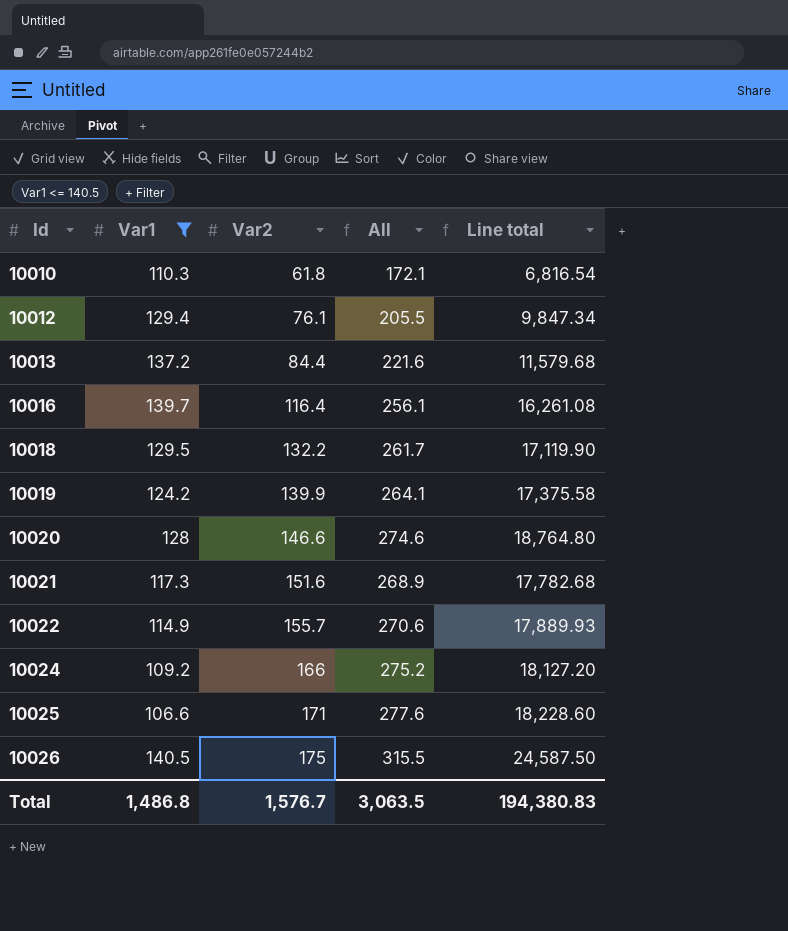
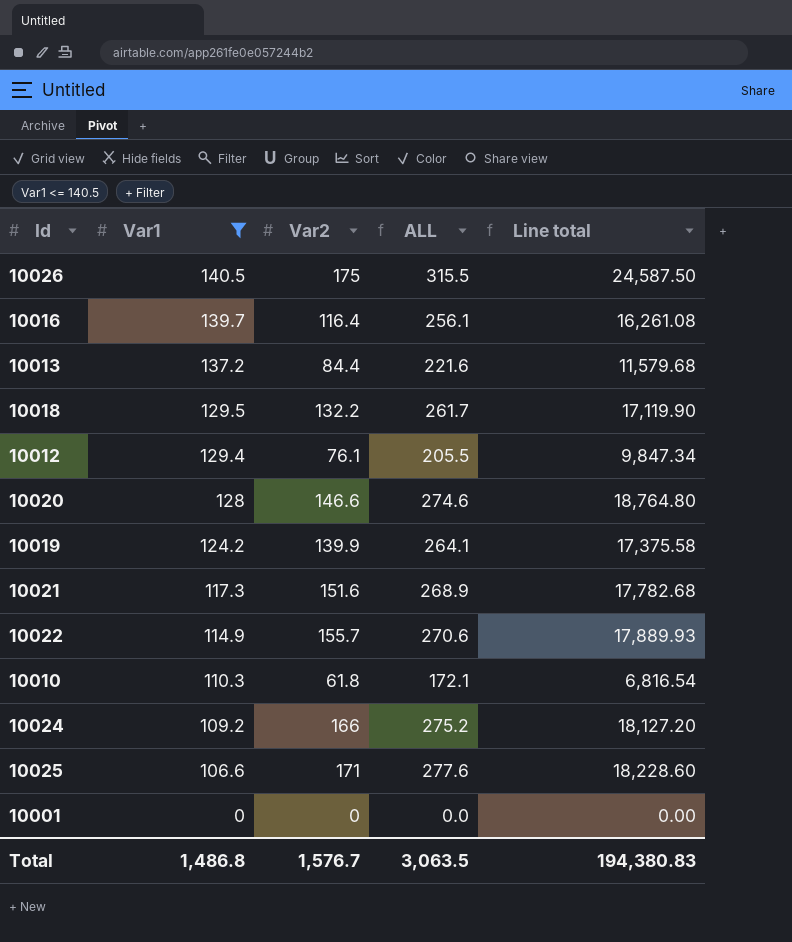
row order: Id ascending -> Var1 descending
column name: All -> ALL
row 10001: none -> 0 | 0 | 0.0 | 0.00

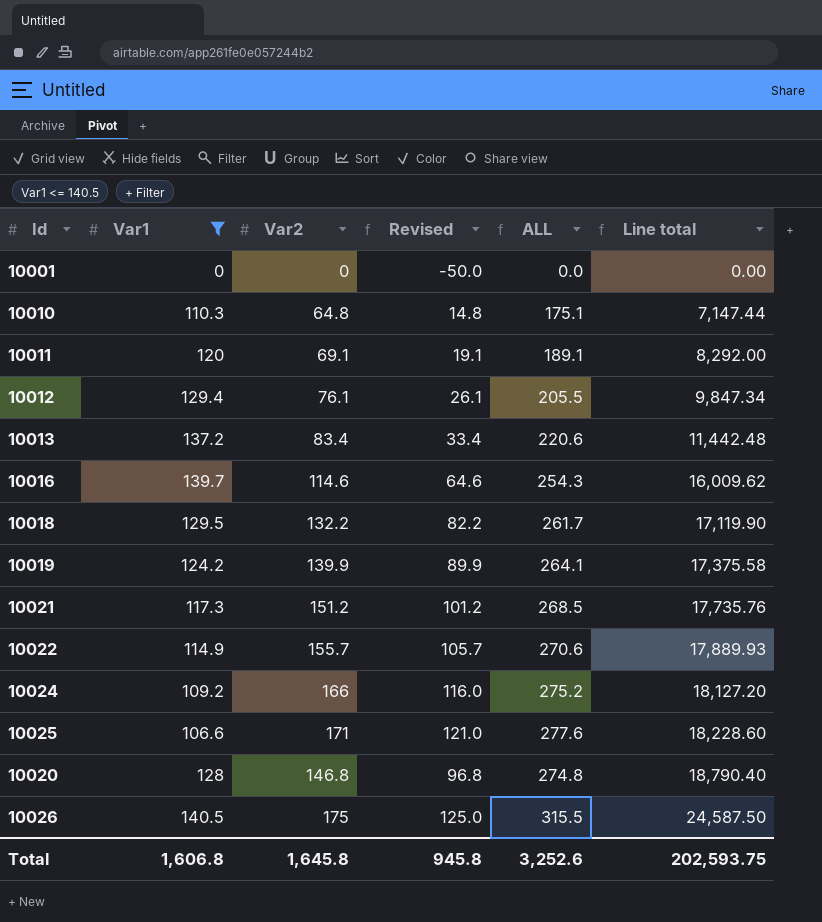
row order: Var1 descending -> Line total ascending
column Revised | formula: none -> [Var2] - 50
10010 | Var2: 61.8 -> 64.8
10010 | ALL: 172.1 -> 175.1
10010 | Line total: 6,816.54 -> 7,147.44
row 10011: none -> 120 | 69.1 | 19.1 | 189.1 | 8,292.00
10013 | Var2: 84.4 -> 83.4
10013 | ALL: 221.6 -> 220.6
10013 | Line total: 11,579.68 -> 11,442.48
10016 | Var2: 116.4 -> 114.6
10016 | ALL: 256.1 -> 254.3
10016 | Line total: 16,261.08 -> 16,009.62
10021 | Var2: 151.6 -> 151.2
10021 | ALL: 268.9 -> 268.5
10021 | Line total: 17,782.68 -> 17,735.76
10020 | Var2: 146.6 -> 146.8
10020 | ALL: 274.6 -> 274.8
10020 | Line total: 18,764.80 -> 18,790.40
Total | Var1: 1,486.8 -> 1,606.8
Total | Var2: 1,576.7 -> 1,645.8
Total | ALL: 3,063.5 -> 3,252.6
Total | Line total: 194,380.83 -> 202,593.75

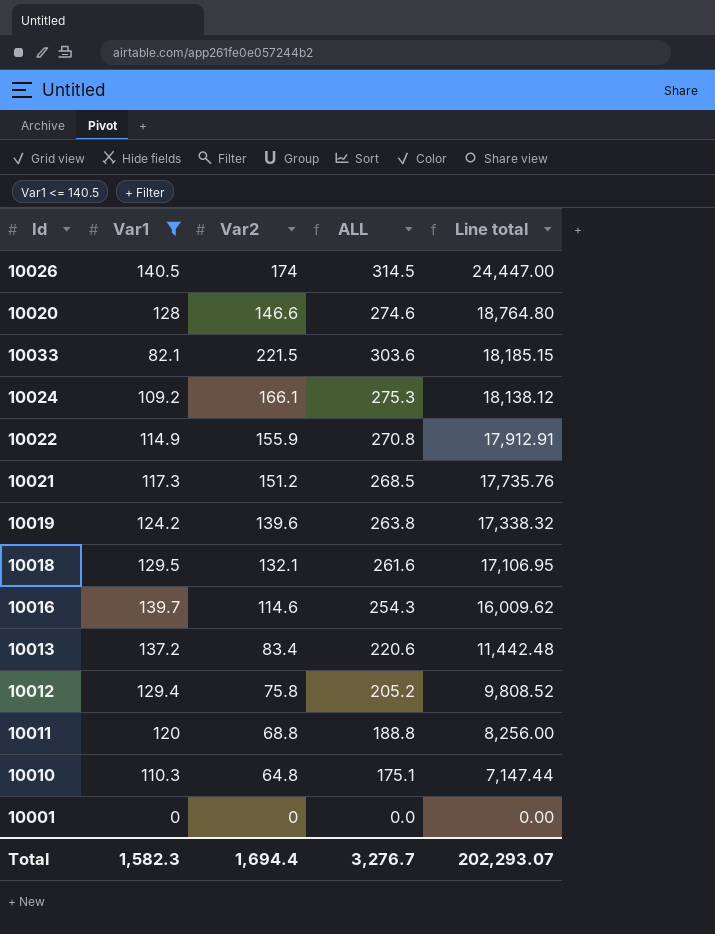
row order: Line total ascending -> Line total descending
column Revised | formula: [Var2] - 50 -> none
row 10025: 106.6 | 171 | 121.0 | 277.6 | 18,228.60 -> none
10026 | Var2: 175 -> 174
10026 | ALL: 315.5 -> 314.5
10026 | Line total: 24,587.50 -> 24,447.00
10020 | Var2: 146.8 -> 146.6
10020 | ALL: 274.8 -> 274.6
10020 | Line total: 18,790.40 -> 18,764.80
row 10033: none -> 82.1 | 221.5 | 303.6 | 18,185.15
10024 | Var2: 166 -> 166.1
10024 | ALL: 275.2 -> 275.3
10024 | Line total: 18,127.20 -> 18,138.12
10022 | Var2: 155.7 -> 155.9
10022 | ALL: 270.6 -> 270.8
10022 | Line total: 17,889.93 -> 17,912.91
10019 | Var2: 139.9 -> 139.6
10019 | ALL: 264.1 -> 263.8
10019 | Line total: 17,375.58 -> 17,338.32
10018 | Var2: 132.2 -> 132.1
10018 | ALL: 261.7 -> 261.6
10018 | Line total: 17,119.90 -> 17,106.95
10012 | Var2: 76.1 -> 75.8
10012 | ALL: 205.5 -> 205.2
10012 | Line total: 9,847.34 -> 9,808.52
10011 | Var2: 69.1 -> 68.8
10011 | ALL: 189.1 -> 188.8
10011 | Line total: 8,292.00 -> 8,256.00
Total | Var1: 1,606.8 -> 1,582.3
Total | Var2: 1,645.8 -> 1,694.4
Total | ALL: 3,252.6 -> 3,276.7
Total | Line total: 202,593.75 -> 202,293.07

